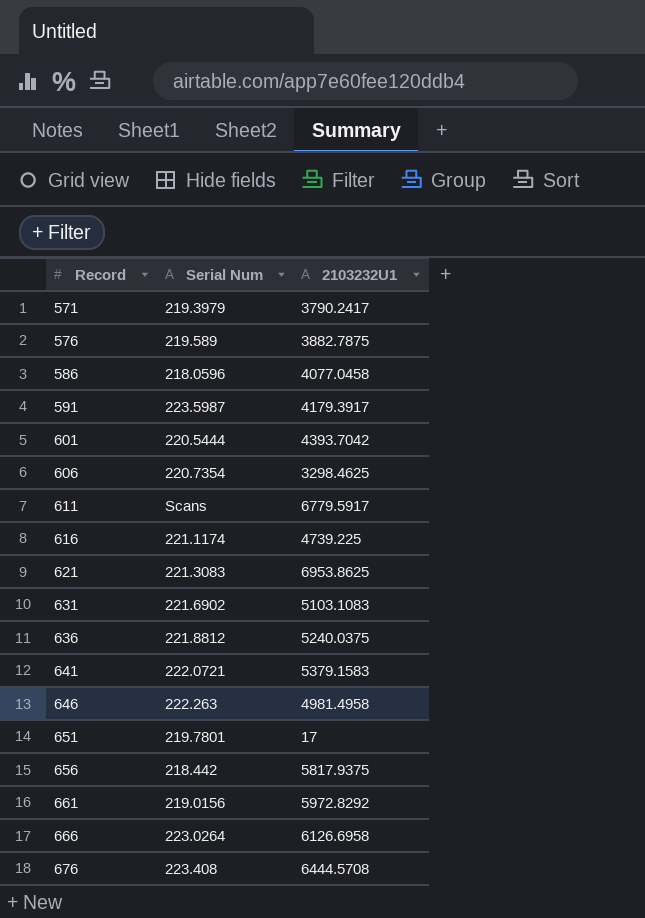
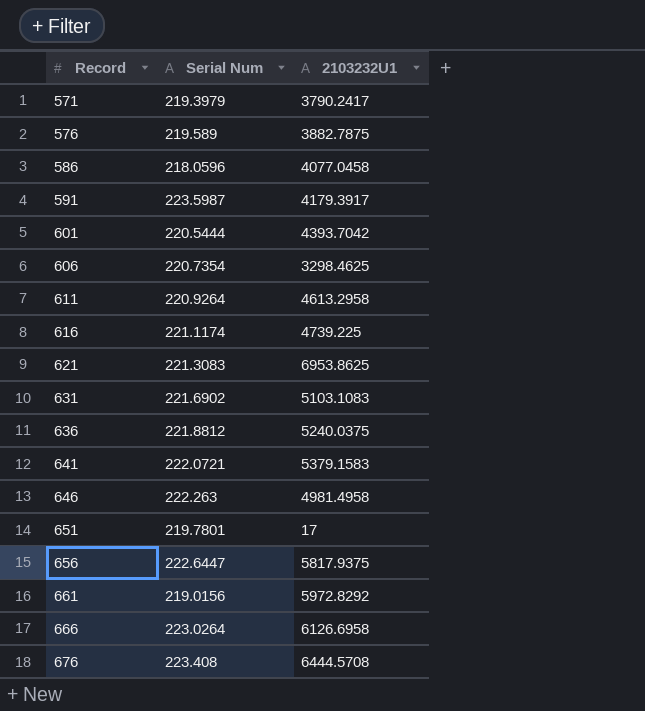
611 | Serial Num: Scans -> 220.9264
611 | 2103232U1: 6779.5917 -> 4613.2958
656 | Serial Num: 218.442 -> 222.6447

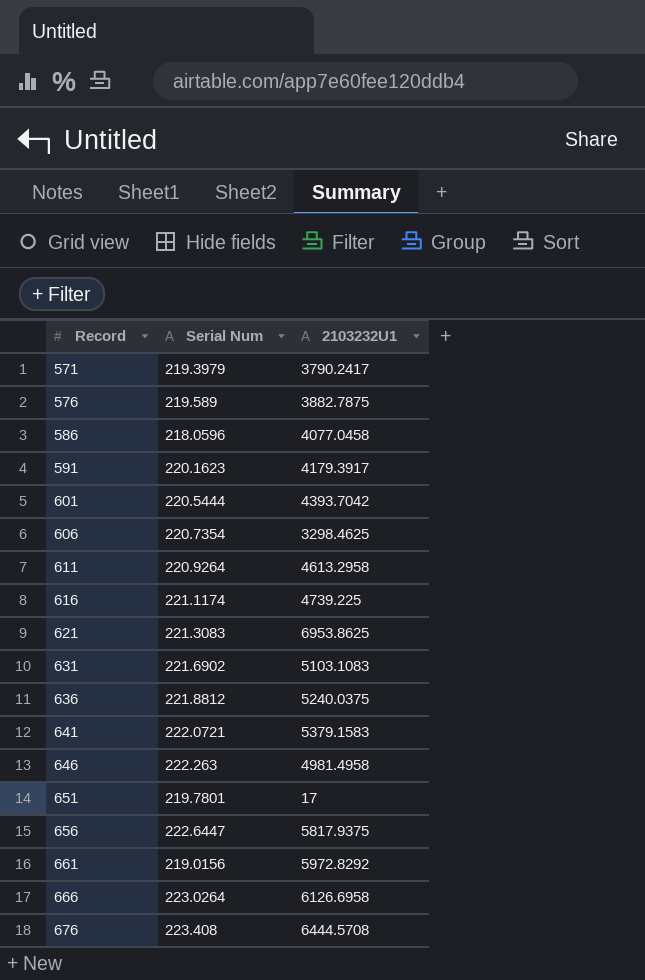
591 | Serial Num: 223.5987 -> 220.1623

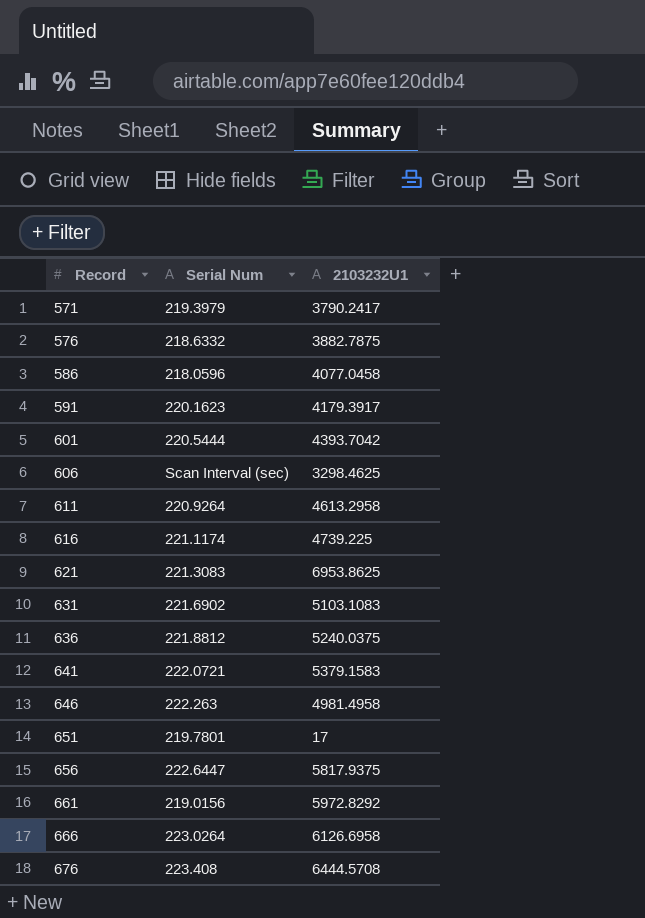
576 | Serial Num: 219.589 -> 218.6332
606 | Serial Num: 220.7354 -> Scan Interval (sec)

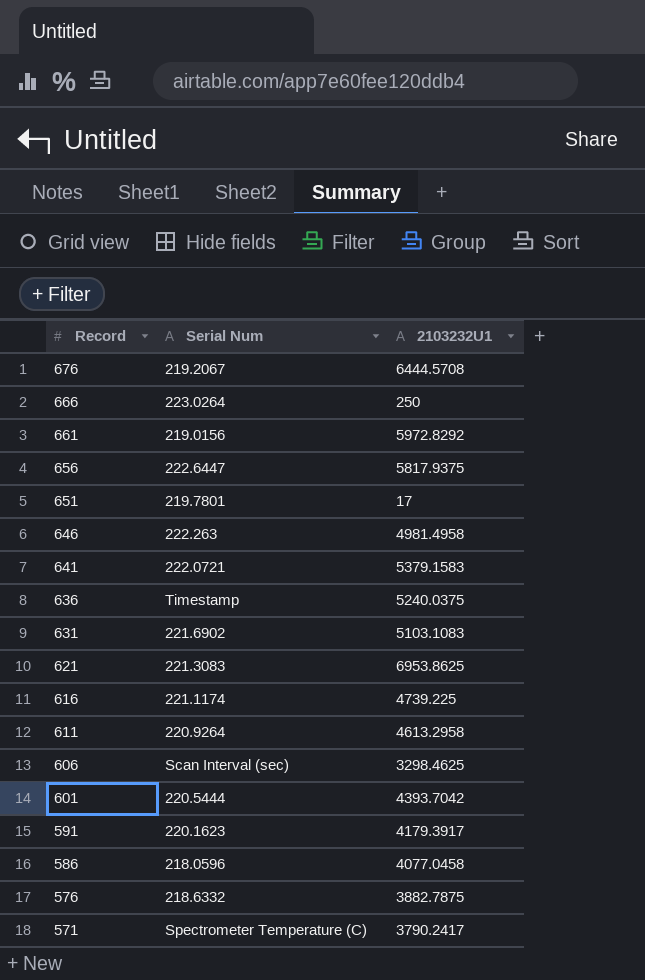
row order: Record ascending -> Record descending
676 | Serial Num: 223.408 -> 219.2067
666 | 2103232U1: 6126.6958 -> 250
636 | Serial Num: 221.8812 -> Timestamp
571 | Serial Num: 219.3979 -> Spectrometer Temperature (C)

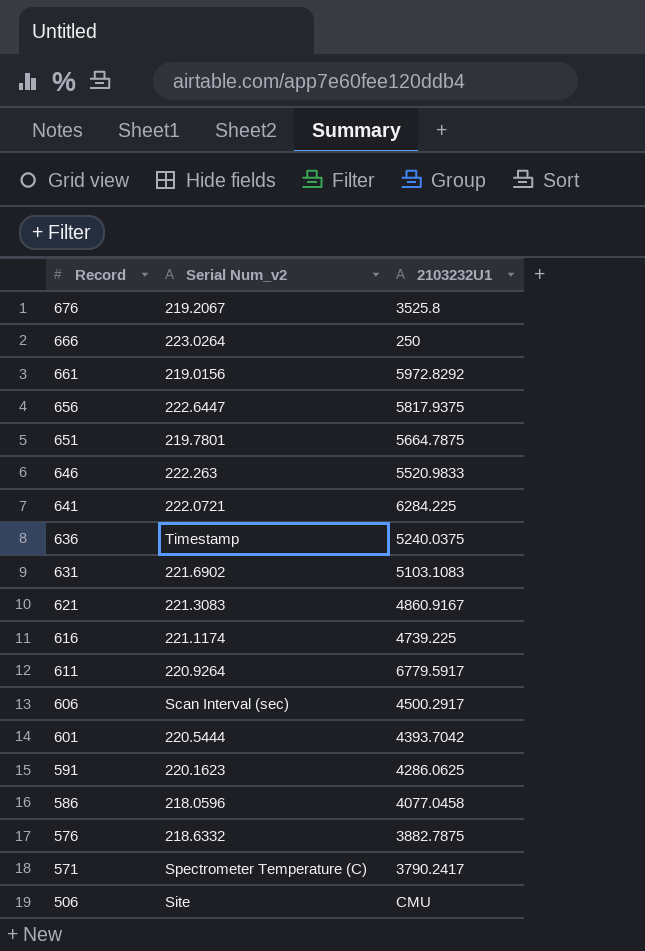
column name: Serial Num -> Serial Num_v2
676 | 2103232U1: 6444.5708 -> 3525.8
651 | 2103232U1: 17 -> 5664.7875
646 | 2103232U1: 4981.4958 -> 5520.9833
641 | 2103232U1: 5379.1583 -> 6284.225
621 | 2103232U1: 6953.8625 -> 4860.9167
611 | 2103232U1: 4613.2958 -> 6779.5917
606 | 2103232U1: 3298.4625 -> 4500.2917
591 | 2103232U1: 4179.3917 -> 4286.0625
row 506: none -> Site | CMU

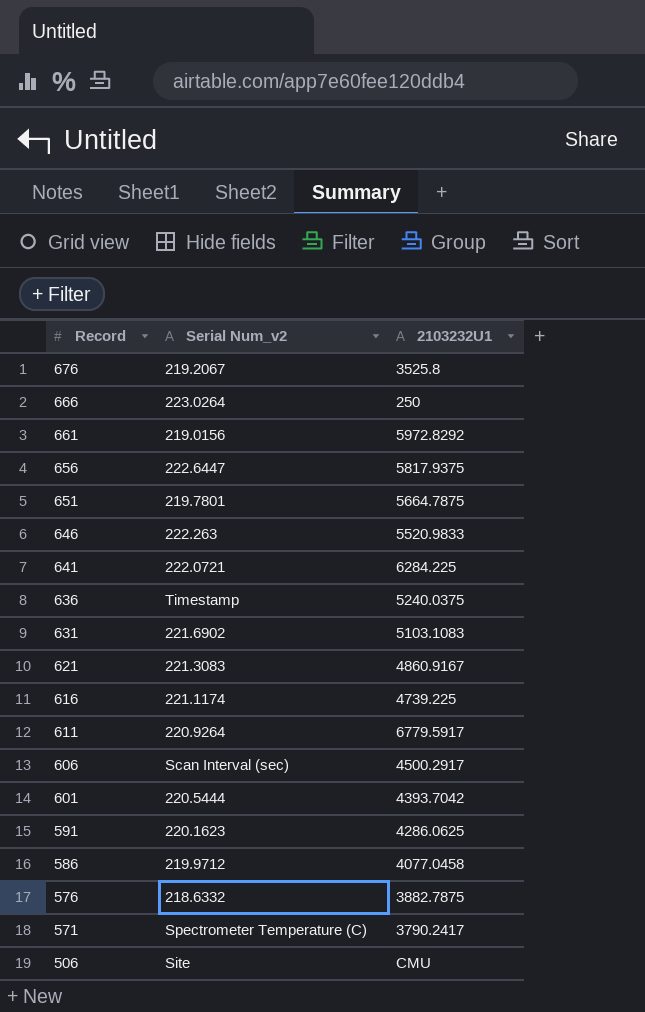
586 | Serial Num_v2: 218.0596 -> 219.9712

